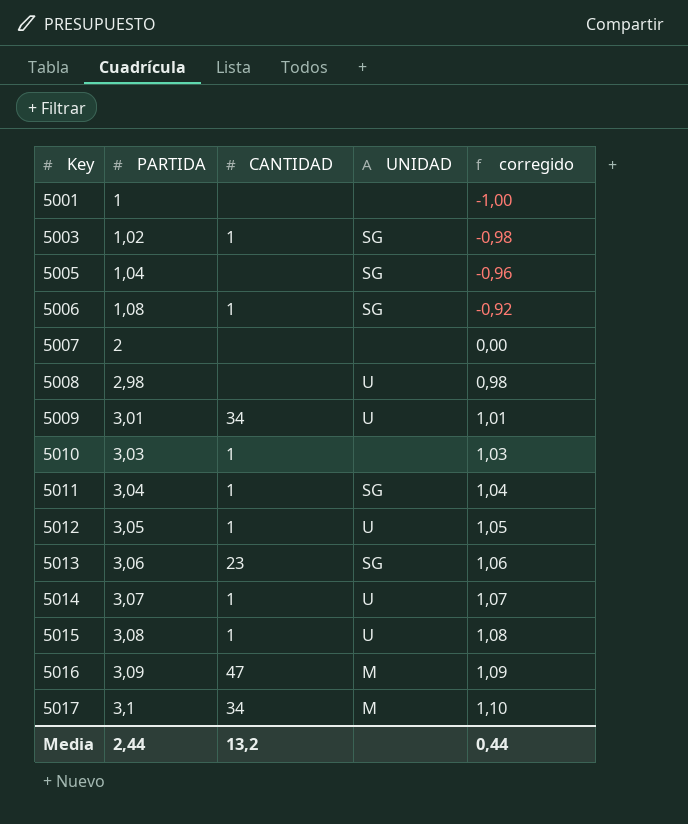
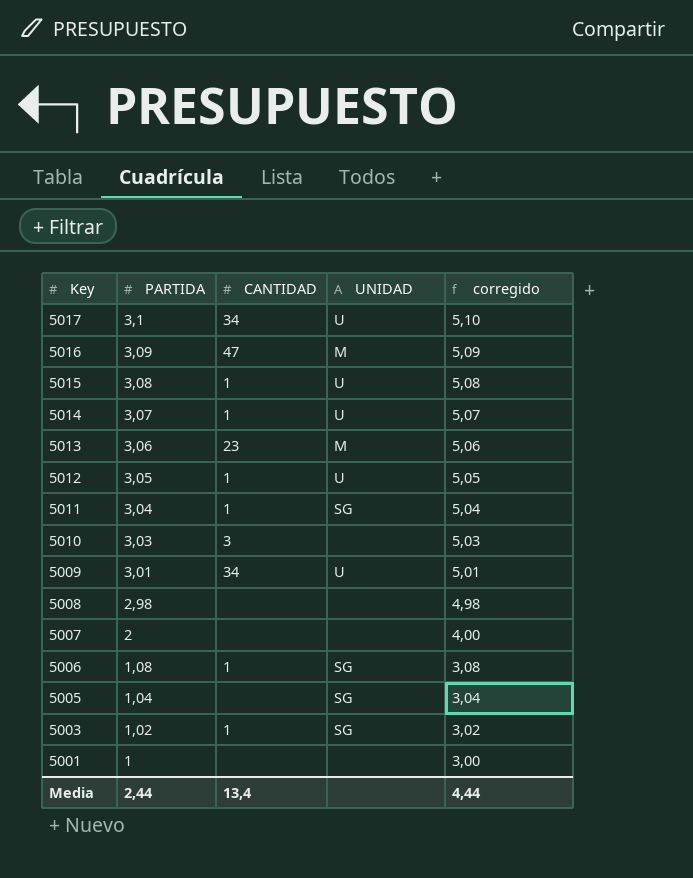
row order: Key ascending -> Key descending
column corregido | formula: [PARTIDA] - 2 -> [PARTIDA] + 2
5017 | UNIDAD: M -> U
5013 | UNIDAD: SG -> M
5010 | CANTIDAD: 1 -> 3
5008 | UNIDAD: U -> none
Media | CANTIDAD: 13,2 -> 13,4
Media | corregido: 0,44 -> 4,44

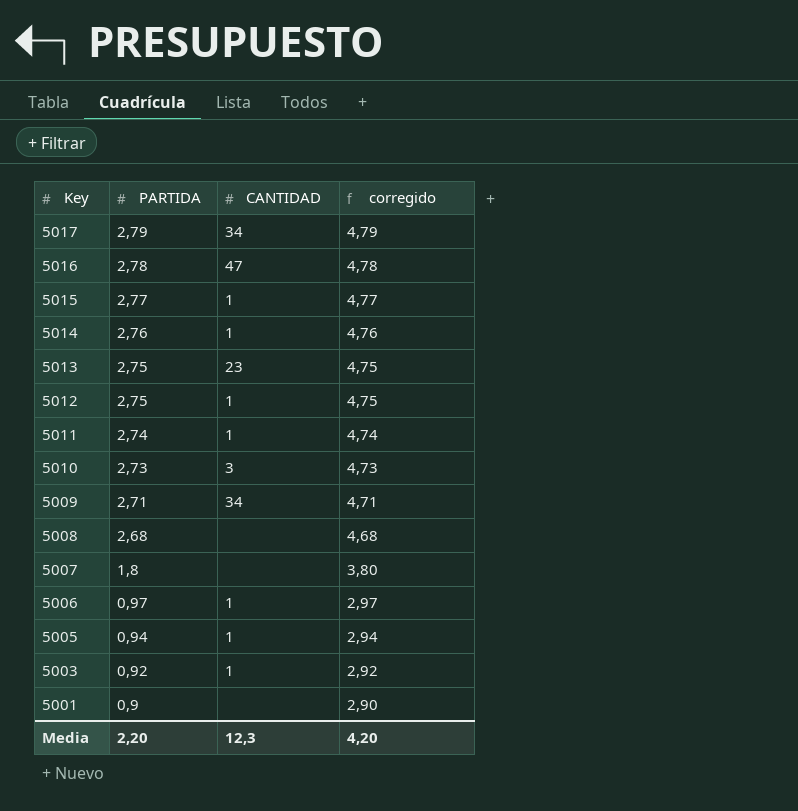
column UNIDAD | position: 4 -> none
5017 | PARTIDA: 3,1 -> 2,79
5017 | corregido: 5,10 -> 4,79
5016 | PARTIDA: 3,09 -> 2,78
5016 | corregido: 5,09 -> 4,78
5015 | PARTIDA: 3,08 -> 2,77
5015 | corregido: 5,08 -> 4,77
5014 | PARTIDA: 3,07 -> 2,76
5014 | corregido: 5,07 -> 4,76
5013 | PARTIDA: 3,06 -> 2,75
5013 | corregido: 5,06 -> 4,75
5012 | PARTIDA: 3,05 -> 2,75
5012 | corregido: 5,05 -> 4,75
5011 | PARTIDA: 3,04 -> 2,74
5011 | corregido: 5,04 -> 4,74
5010 | PARTIDA: 3,03 -> 2,73
5010 | corregido: 5,03 -> 4,73
5009 | PARTIDA: 3,01 -> 2,71
5009 | corregido: 5,01 -> 4,71
5008 | PARTIDA: 2,98 -> 2,68
5008 | corregido: 4,98 -> 4,68
5007 | PARTIDA: 2 -> 1,8
5007 | corregido: 4,00 -> 3,80
5006 | PARTIDA: 1,08 -> 0,97
5006 | corregido: 3,08 -> 2,97
5005 | PARTIDA: 1,04 -> 0,94
5005 | CANTIDAD: none -> 1
5005 | corregido: 3,04 -> 2,94
5003 | PARTIDA: 1,02 -> 0,92
5003 | corregido: 3,02 -> 2,92
5001 | PARTIDA: 1 -> 0,9
5001 | corregido: 3,00 -> 2,90
Media | PARTIDA: 2,44 -> 2,20
Media | CANTIDAD: 13,4 -> 12,3
Media | corregido: 4,44 -> 4,20

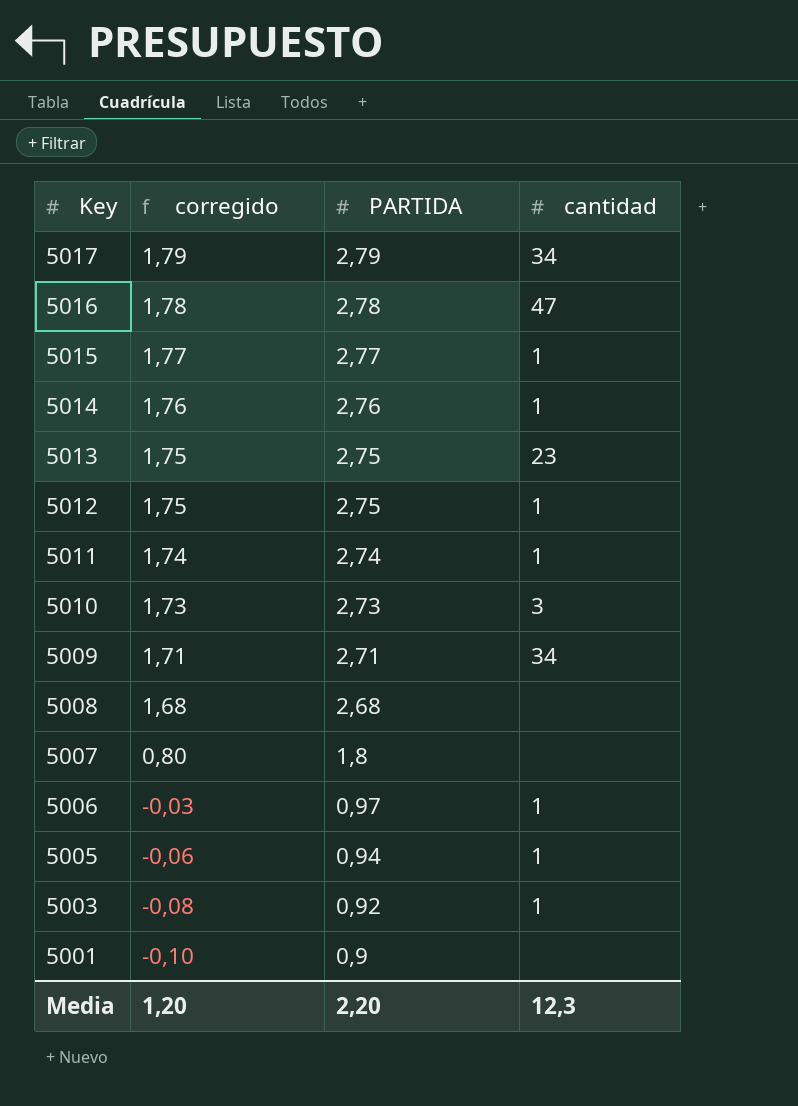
column corregido | formula: [PARTIDA] + 2 -> [PARTIDA] - 1
column corregido | position: 4 -> 2
column name: CANTIDAD -> cantidad
Media | corregido: 4,20 -> 1,20

